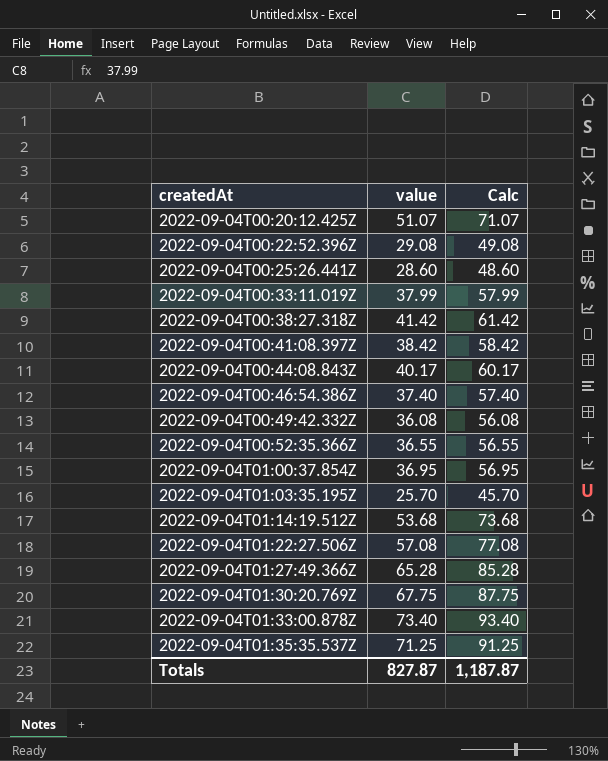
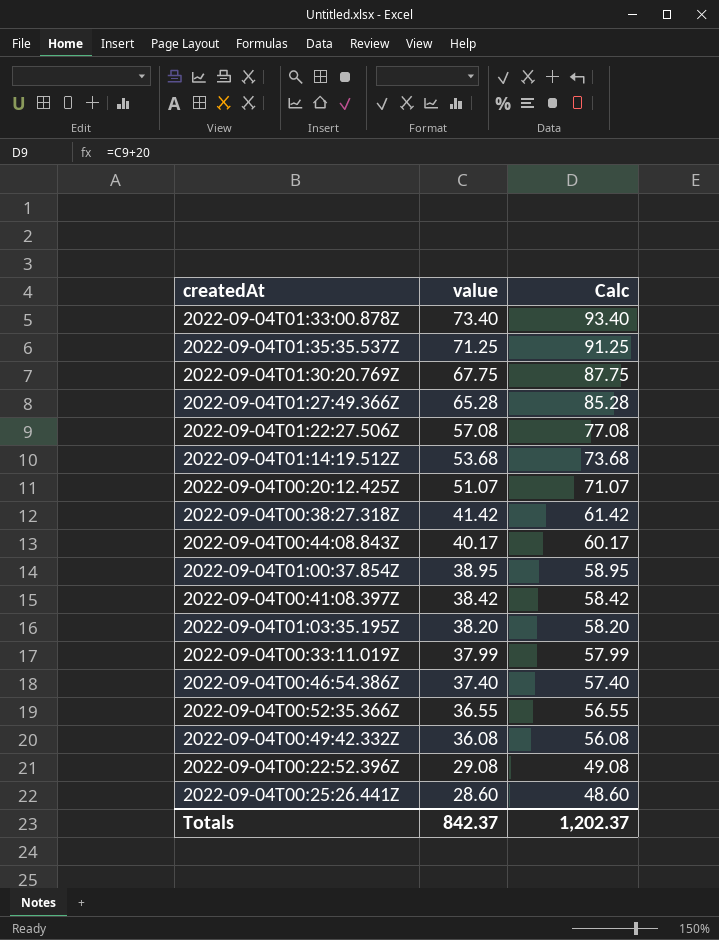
row order: createdAt ascending -> value descending
2022-09-04T01:00:37.854Z | value: 36.95 -> 38.95
2022-09-04T01:00:37.854Z | Calc: 56.95 -> 58.95
2022-09-04T01:03:35.195Z | value: 25.70 -> 38.20
2022-09-04T01:03:35.195Z | Calc: 45.70 -> 58.20
Totals | value: 827.87 -> 842.37
Totals | Calc: 1,187.87 -> 1,202.37

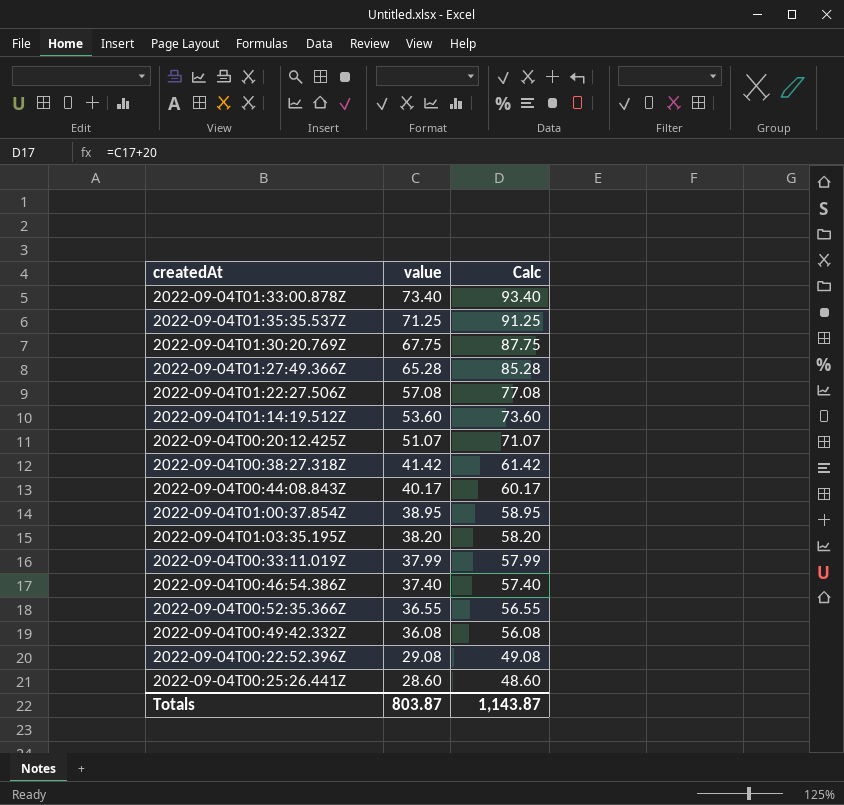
row 2022-09-04T00:41:08.397Z: 38.42 | 58.42 -> none
2022-09-04T01:14:19.512Z | value: 53.68 -> 53.60
2022-09-04T01:14:19.512Z | Calc: 73.68 -> 73.60
Totals | value: 842.37 -> 803.87
Totals | Calc: 1,202.37 -> 1,143.87

